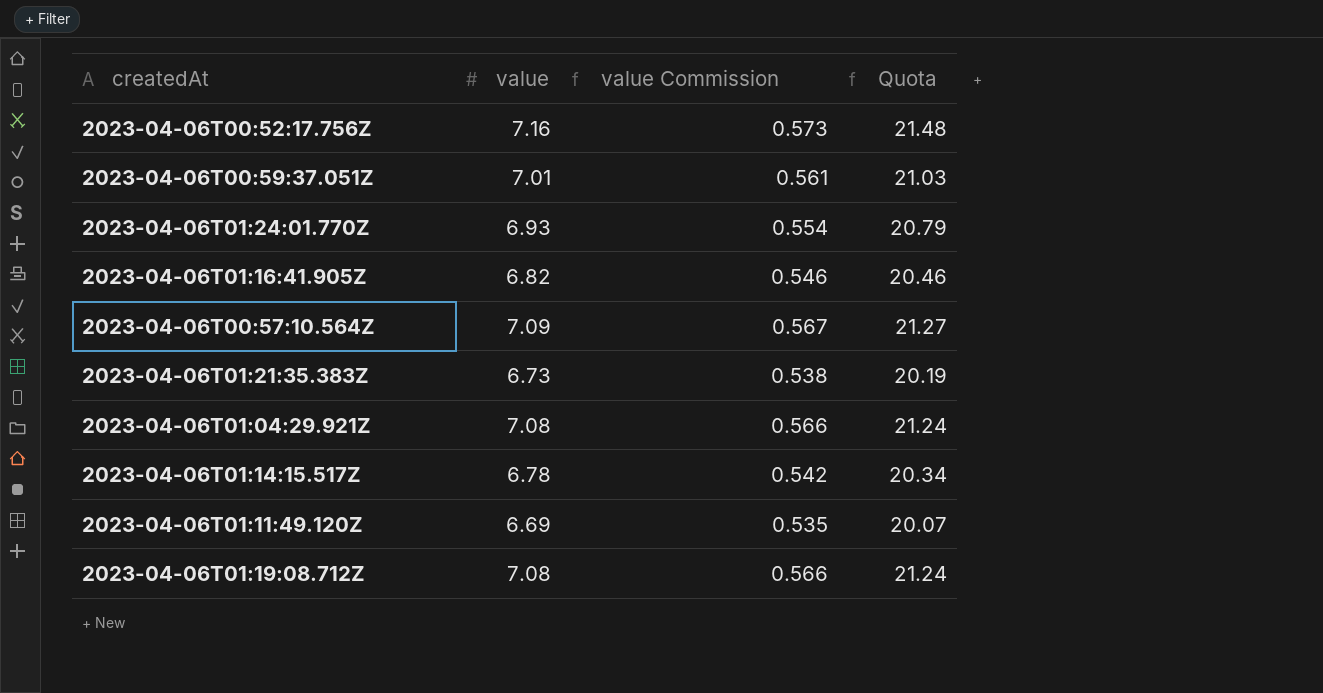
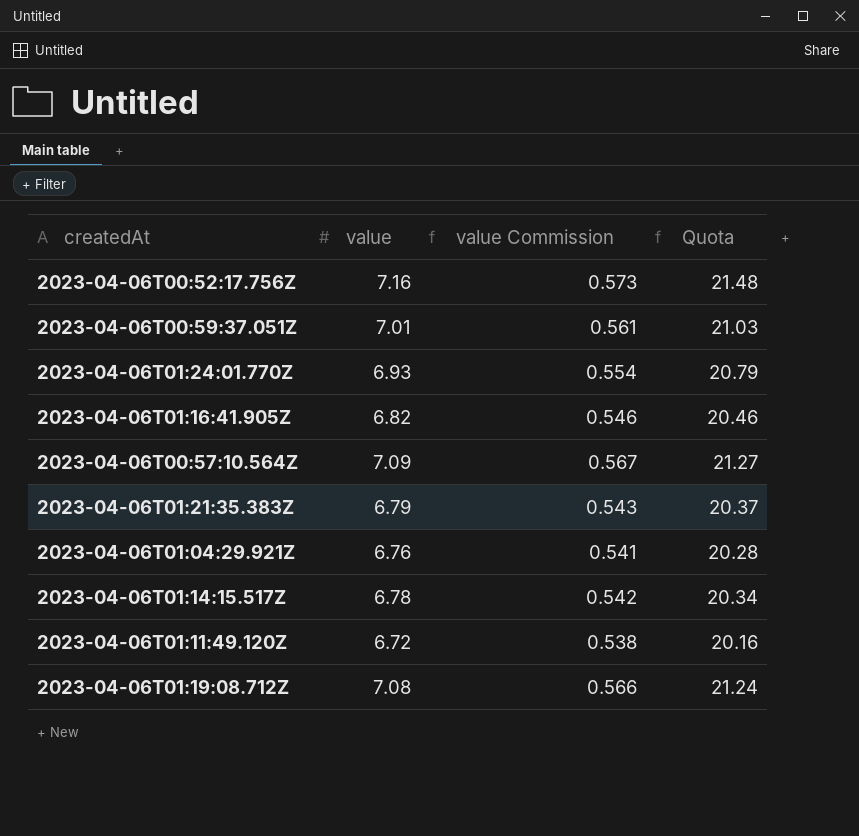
2023-04-06T01:21:35.383Z | value: 6.73 -> 6.79
2023-04-06T01:21:35.383Z | value Commission: 0.538 -> 0.543
2023-04-06T01:21:35.383Z | Quota: 20.19 -> 20.37
2023-04-06T01:04:29.921Z | value: 7.08 -> 6.76
2023-04-06T01:04:29.921Z | value Commission: 0.566 -> 0.541
2023-04-06T01:04:29.921Z | Quota: 21.24 -> 20.28
2023-04-06T01:11:49.120Z | value: 6.69 -> 6.72
2023-04-06T01:11:49.120Z | value Commission: 0.535 -> 0.538
2023-04-06T01:11:49.120Z | Quota: 20.07 -> 20.16

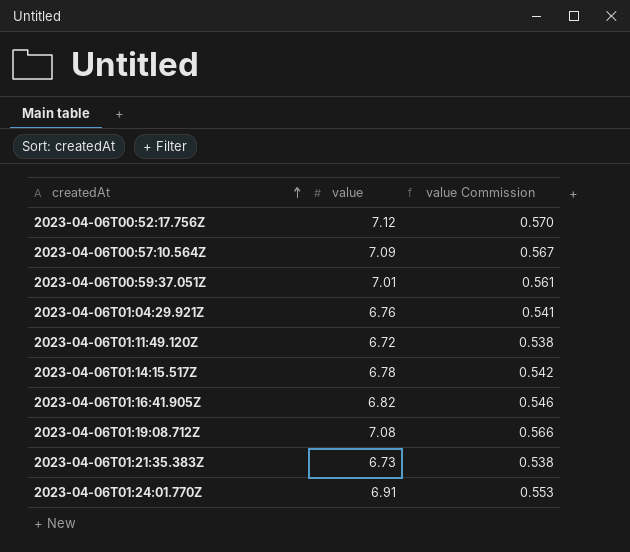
row order: none -> createdAt ascending
column Quota | formula: [value] * 3 -> none
2023-04-06T00:52:17.756Z | value: 7.16 -> 7.12
2023-04-06T00:52:17.756Z | value Commission: 0.573 -> 0.570
2023-04-06T01:21:35.383Z | value: 6.79 -> 6.73
2023-04-06T01:21:35.383Z | value Commission: 0.543 -> 0.538
2023-04-06T01:24:01.770Z | value: 6.93 -> 6.91
2023-04-06T01:24:01.770Z | value Commission: 0.554 -> 0.553

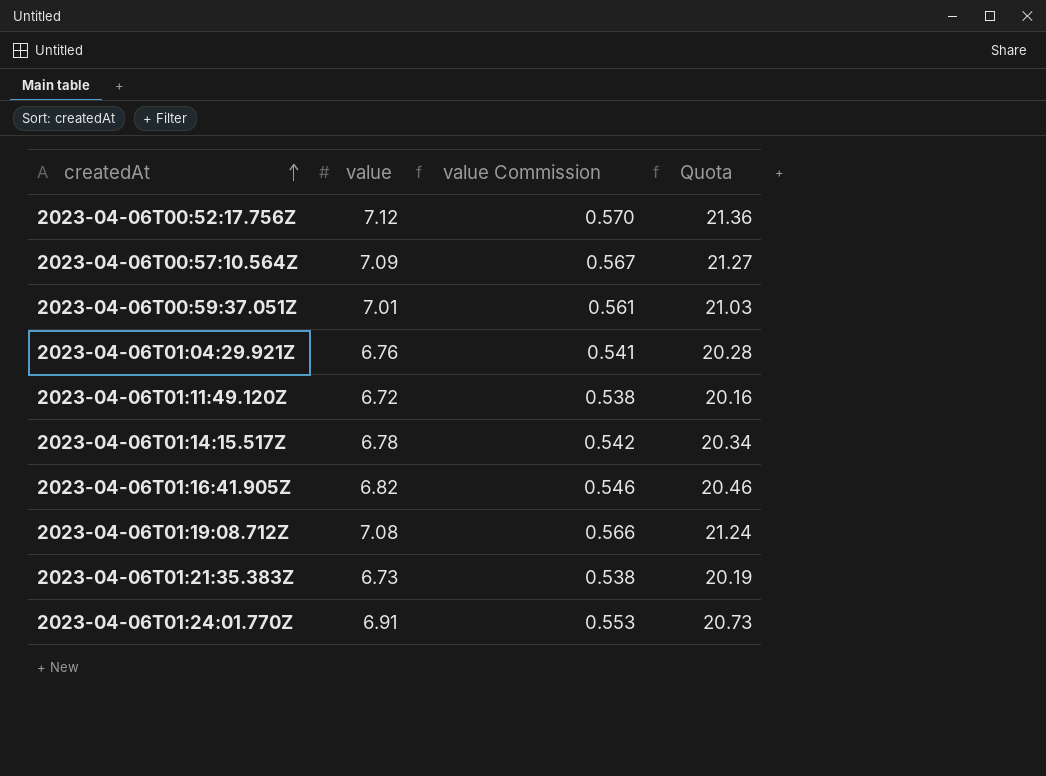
column Quota | formula: none -> [value] * 3

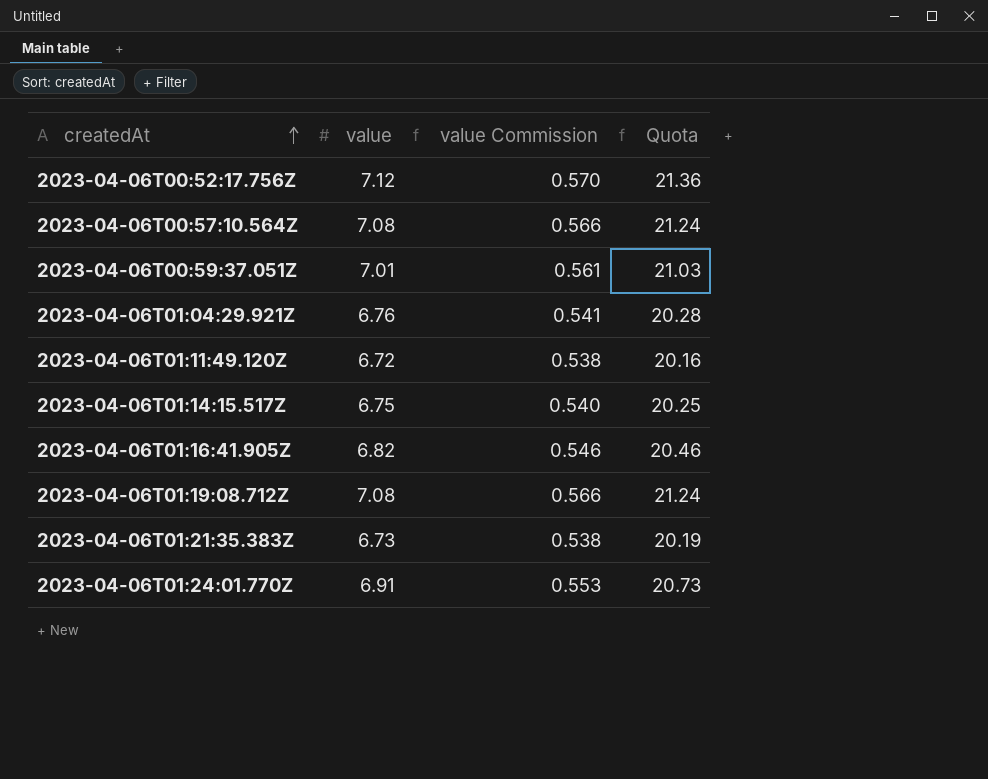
2023-04-06T00:57:10.564Z | value: 7.09 -> 7.08
2023-04-06T00:57:10.564Z | value Commission: 0.567 -> 0.566
2023-04-06T00:57:10.564Z | Quota: 21.27 -> 21.24
2023-04-06T01:14:15.517Z | value: 6.78 -> 6.75
2023-04-06T01:14:15.517Z | value Commission: 0.542 -> 0.540
2023-04-06T01:14:15.517Z | Quota: 20.34 -> 20.25

